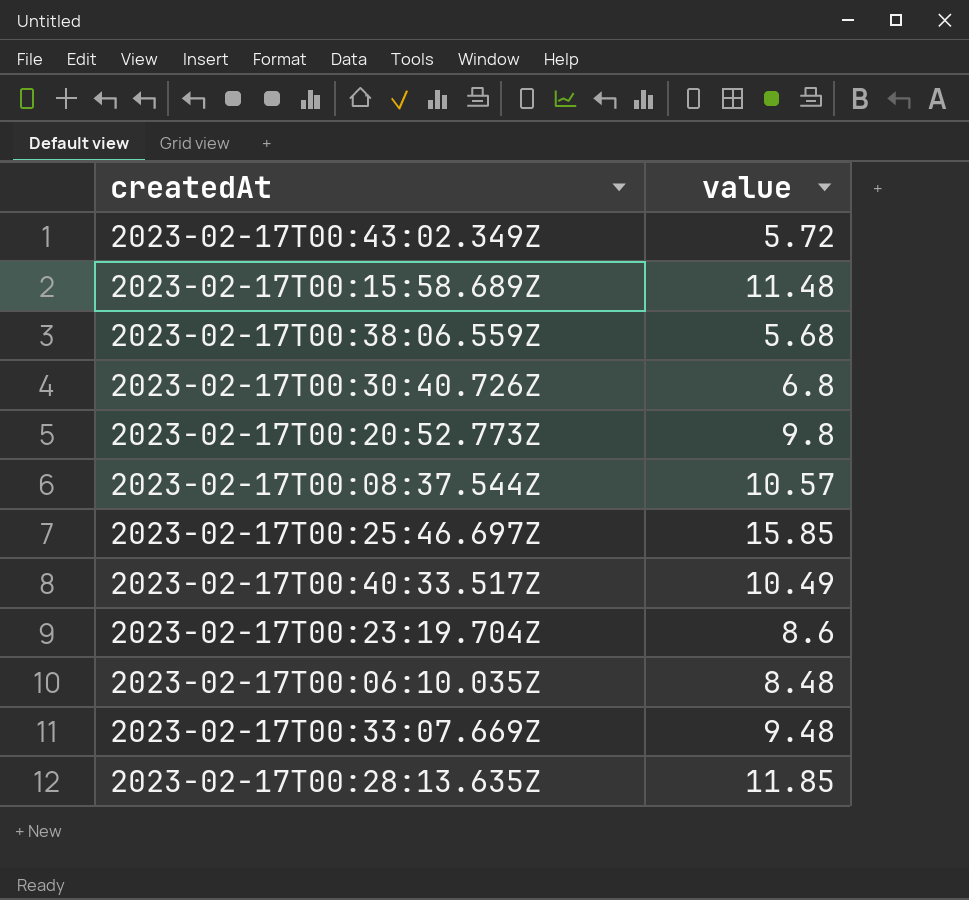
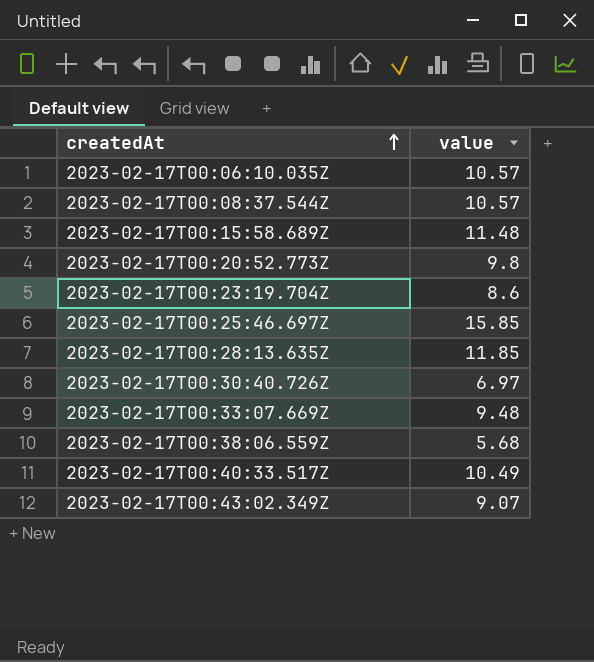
row order: none -> createdAt ascending
2023-02-17T00:06:10.035Z | value: 8.48 -> 10.57
2023-02-17T00:30:40.726Z | value: 6.8 -> 6.97
2023-02-17T00:43:02.349Z | value: 5.72 -> 9.07

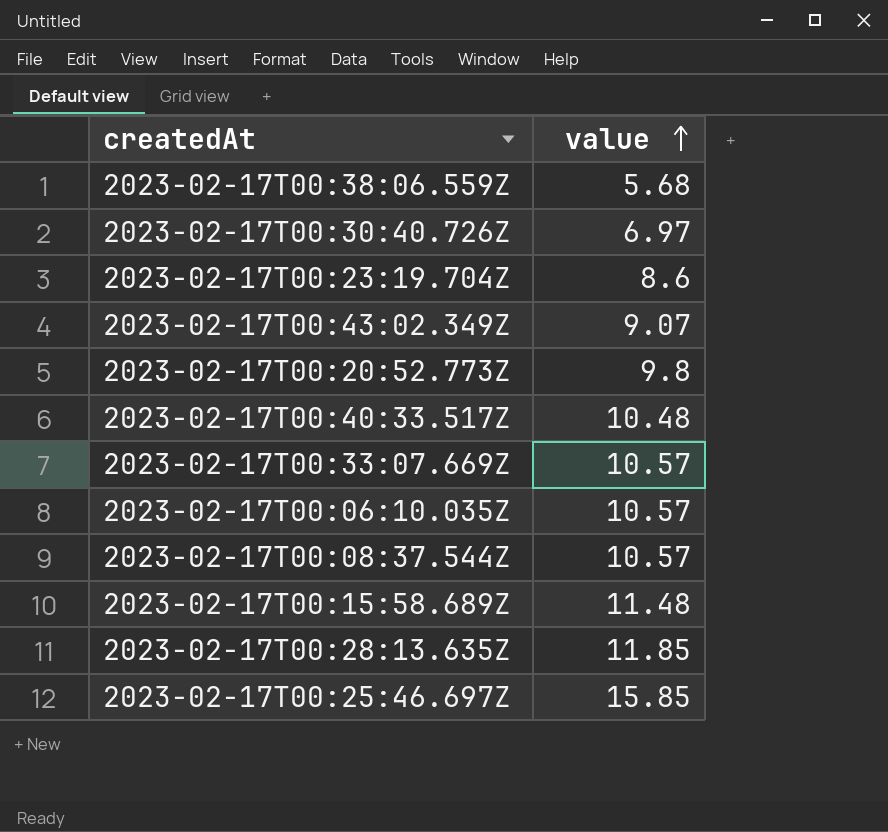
row order: createdAt ascending -> value ascending
2023-02-17T00:40:33.517Z | value: 10.49 -> 10.48
2023-02-17T00:33:07.669Z | value: 9.48 -> 10.57

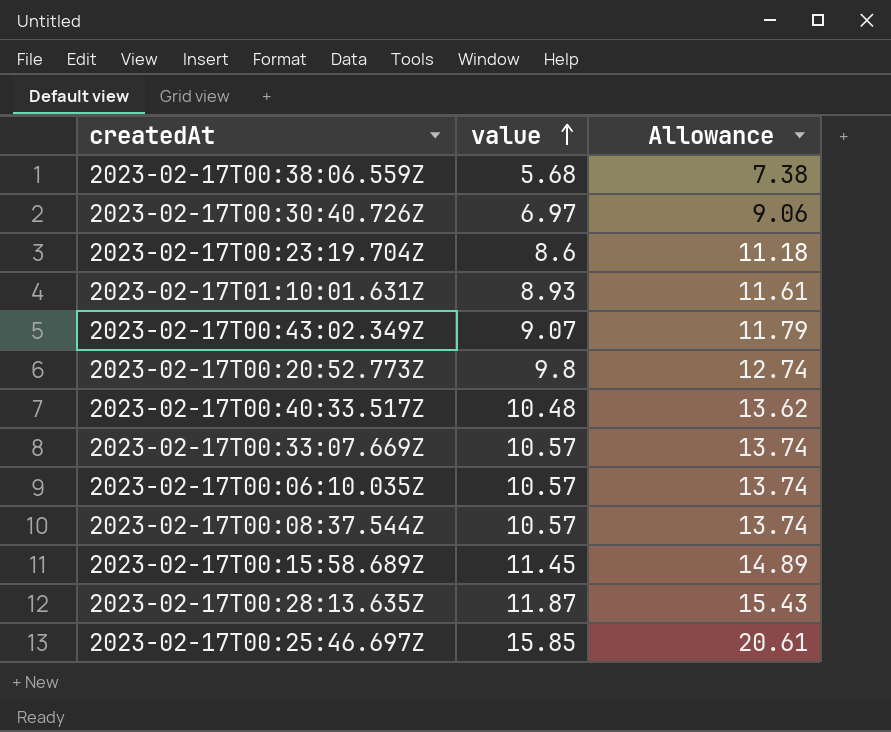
column Allowance | formula: none -> [value] * 1.3
row 2023-02-17T01:10:01.631Z: none -> 8.93 | 11.61
2023-02-17T00:15:58.689Z | value: 11.48 -> 11.45
2023-02-17T00:28:13.635Z | value: 11.85 -> 11.87

